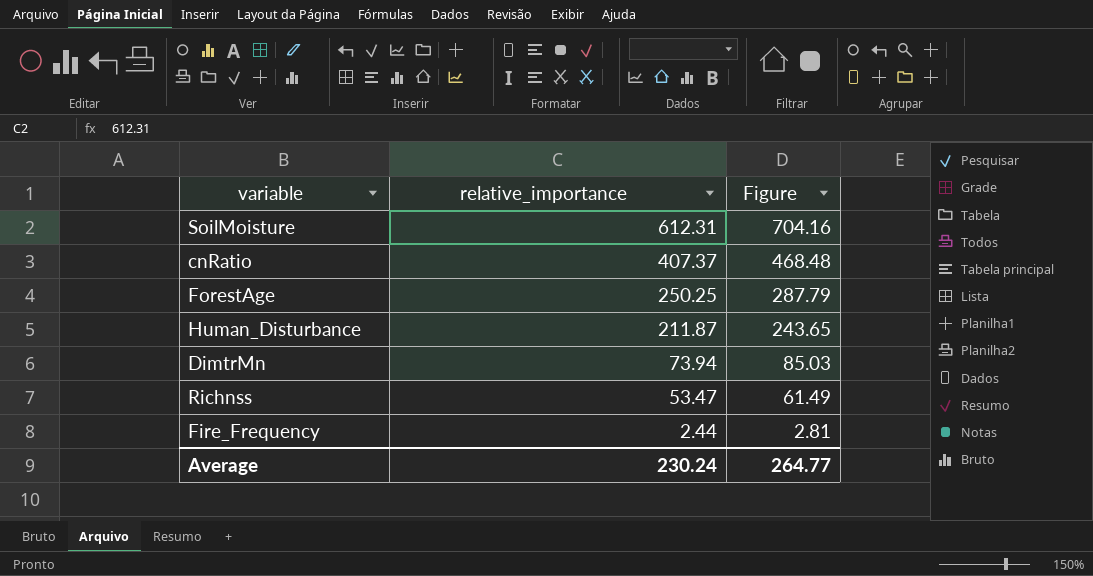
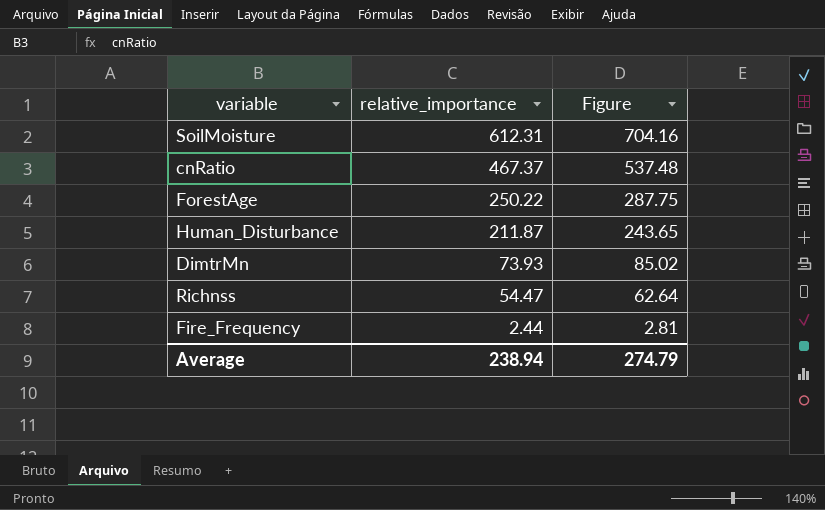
cnRatio | relative_importance: 407.37 -> 467.37
cnRatio | Figure: 468.48 -> 537.48
ForestAge | relative_importance: 250.25 -> 250.22
ForestAge | Figure: 287.79 -> 287.75
DimtrMn | relative_importance: 73.94 -> 73.93
DimtrMn | Figure: 85.03 -> 85.02
Richnss | relative_importance: 53.47 -> 54.47
Richnss | Figure: 61.49 -> 62.64
Average | relative_importance: 230.24 -> 238.94
Average | Figure: 264.77 -> 274.79

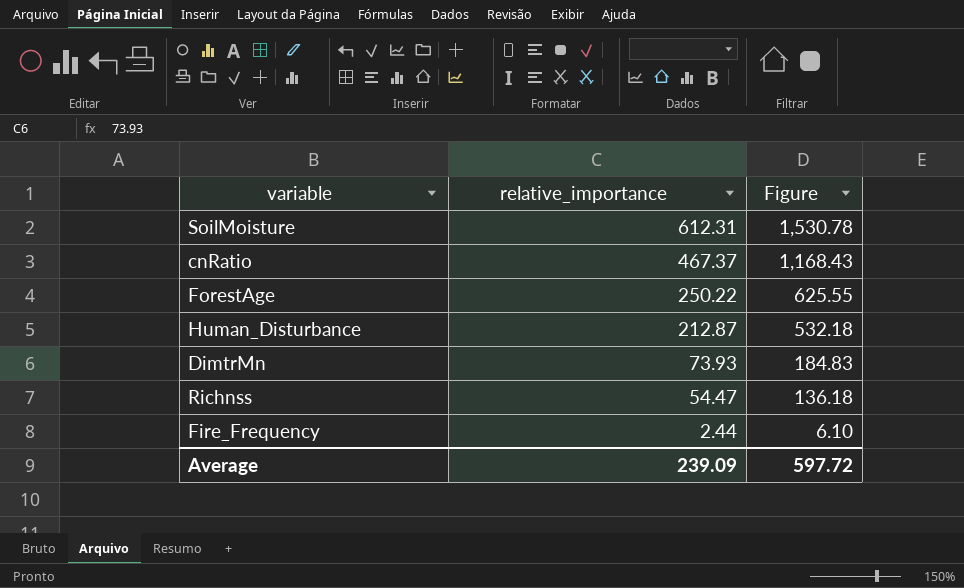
column Figure | formula: [relative_importance] * 1.15 -> [relative_importance] * 2.5
Human_Disturbance | relative_importance: 211.87 -> 212.87
Average | relative_importance: 238.94 -> 239.09
Average | Figure: 274.79 -> 597.72

